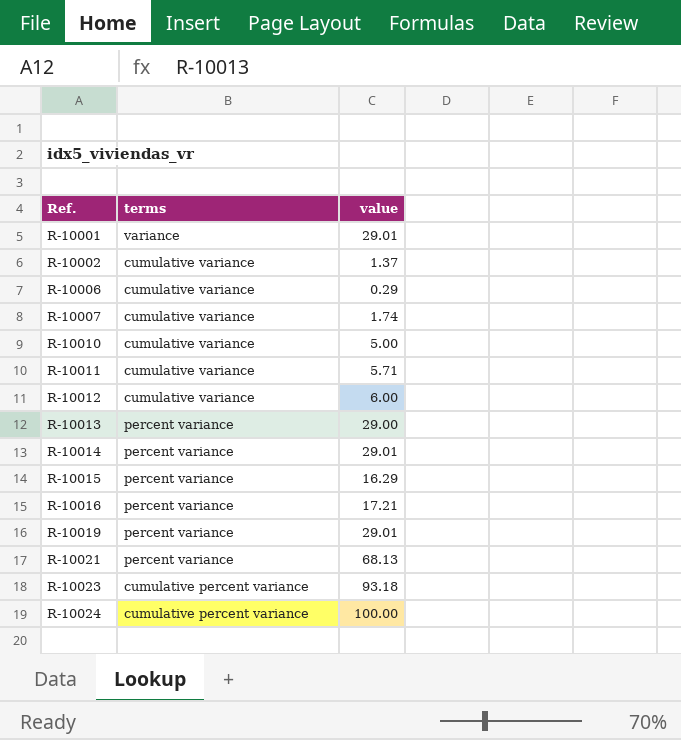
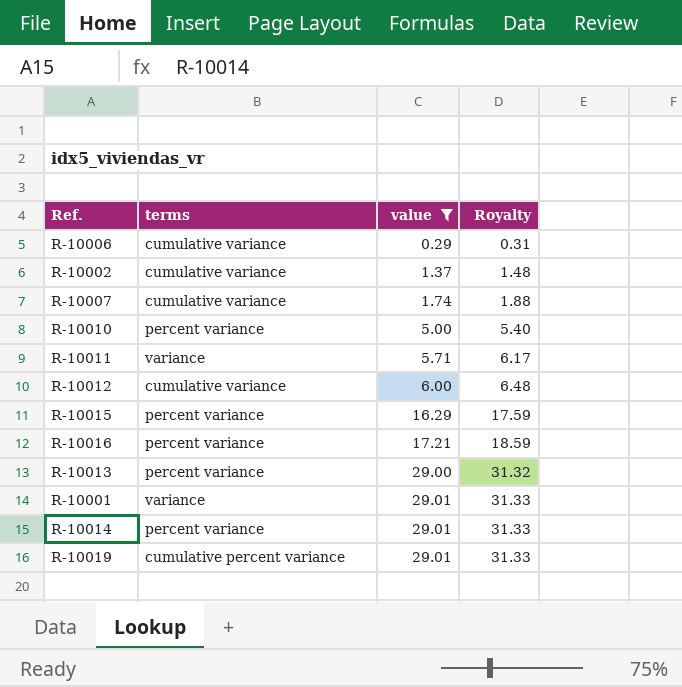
filter: none -> value <= 29.01
row order: Ref. ascending -> value ascending
column Royalty | formula: none -> [value] * 1.08
R-10010 | terms: cumulative variance -> percent variance
R-10011 | terms: cumulative variance -> variance
R-10019 | terms: percent variance -> cumulative percent variance

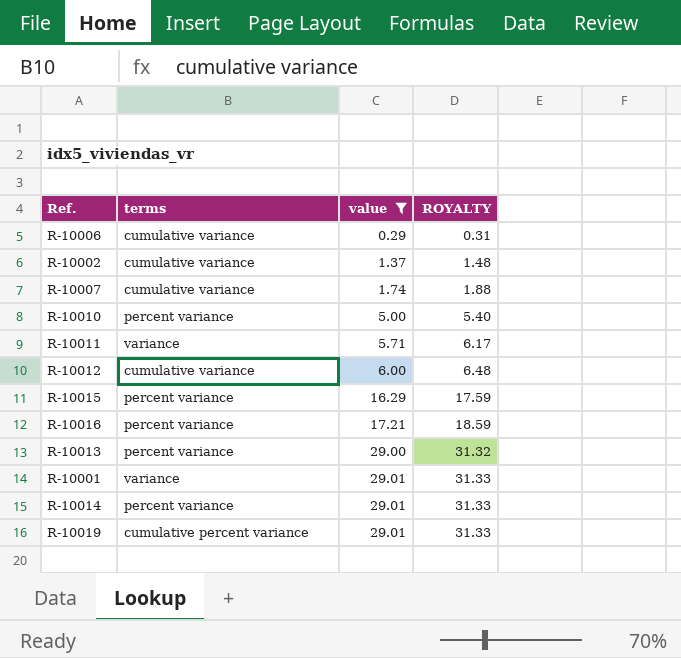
column name: Royalty -> ROYALTY

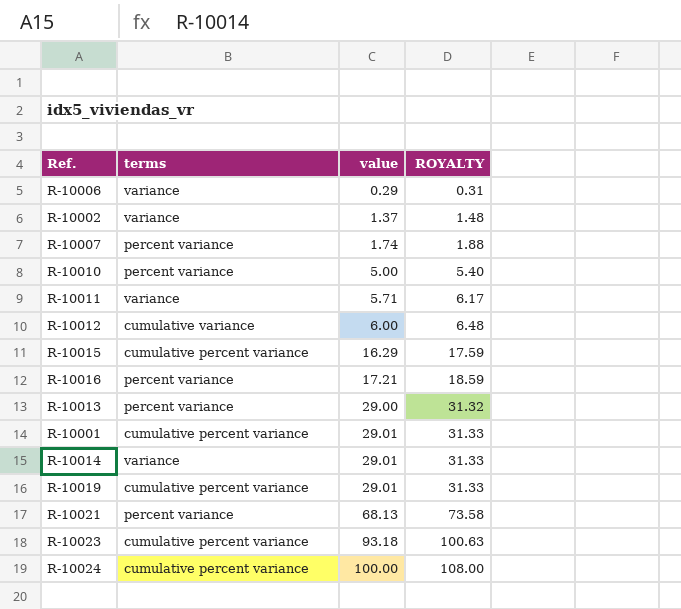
filter: value <= 29.01 -> none
R-10006 | terms: cumulative variance -> variance
R-10002 | terms: cumulative variance -> variance
R-10007 | terms: cumulative variance -> percent variance
R-10015 | terms: percent variance -> cumulative percent variance
R-10001 | terms: variance -> cumulative percent variance
R-10014 | terms: percent variance -> variance

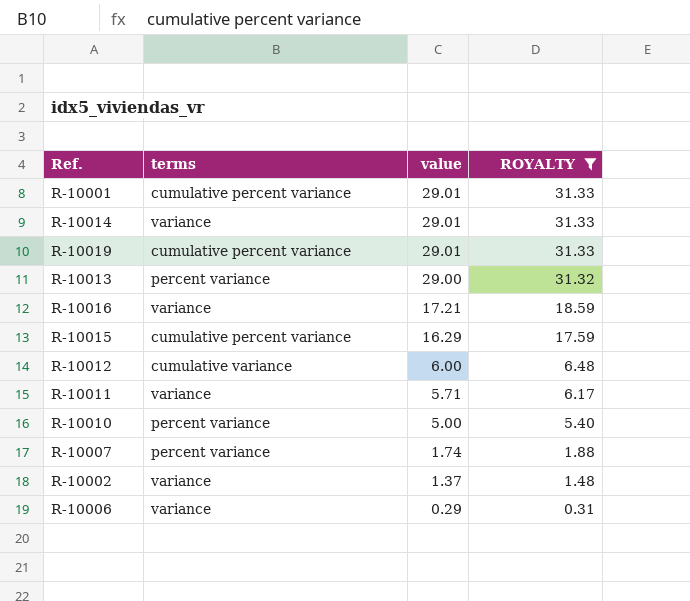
filter: none -> ROYALTY <= 31.33
row order: value ascending -> value descending
R-10016 | terms: percent variance -> variance

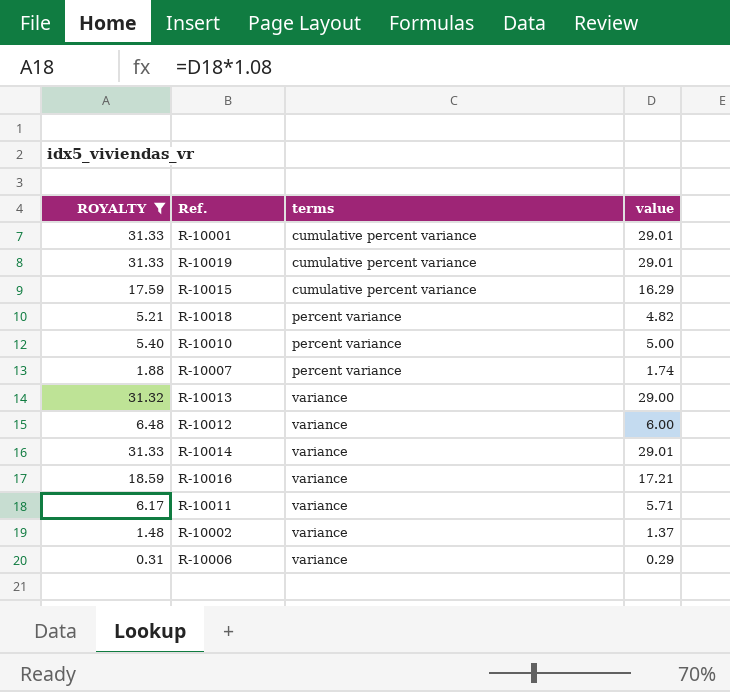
row order: value descending -> terms ascending
column ROYALTY | position: 4 -> 1
row R-10018: none -> 5.21 | percent variance | 4.82
R-10013 | terms: percent variance -> variance
R-10012 | terms: cumulative variance -> variance

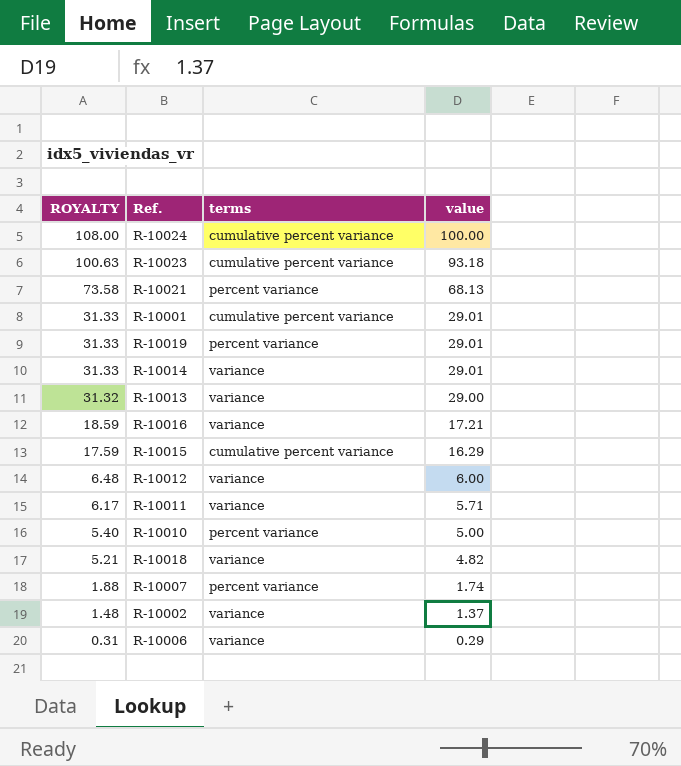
filter: ROYALTY <= 31.33 -> none
row order: terms ascending -> ROYALTY descending
R-10019 | terms: cumulative percent variance -> percent variance
R-10018 | terms: percent variance -> variance

